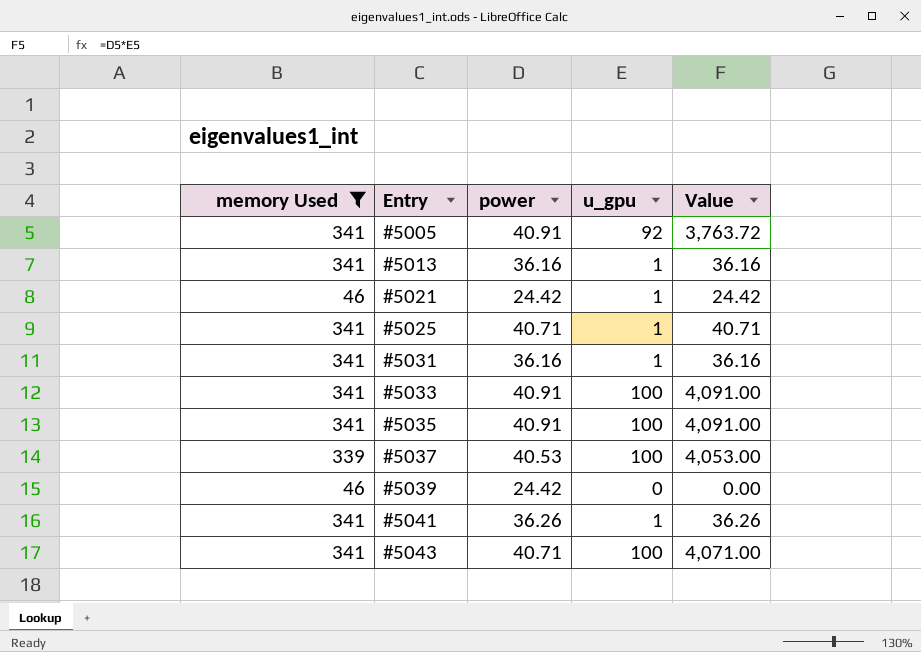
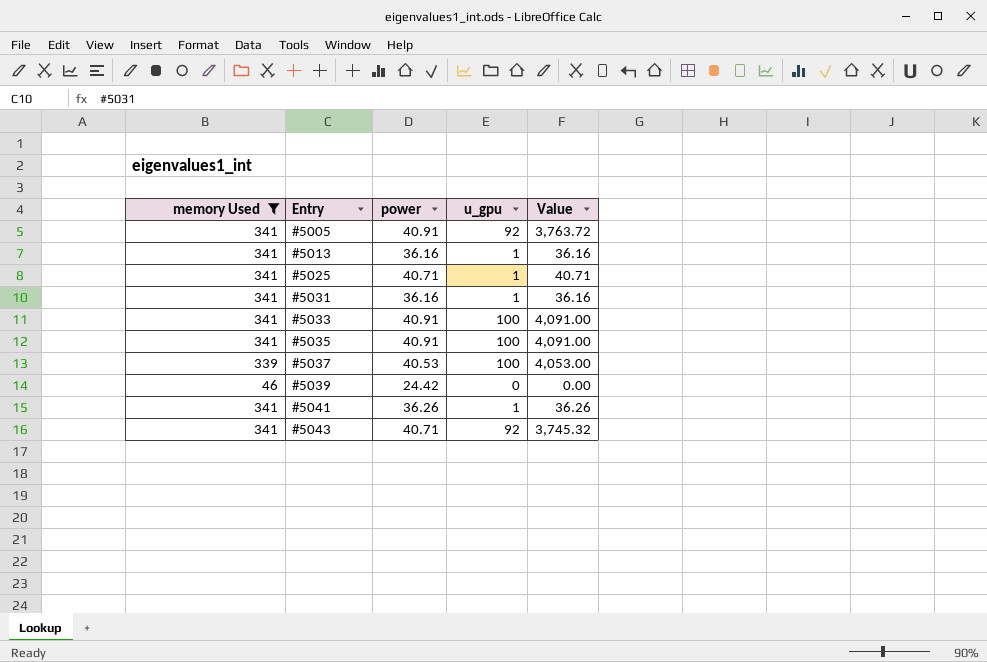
row #5021: 46 | 24.42 | 1 | 24.42 -> none
#5043 | u_gpu: 100 -> 92
#5043 | Value: 4,071.00 -> 3,745.32

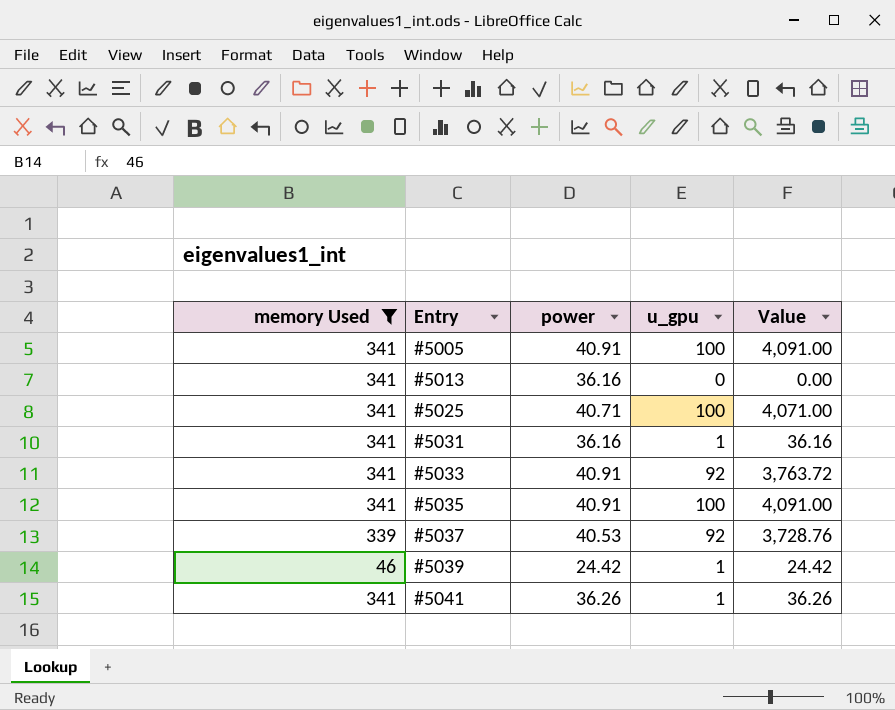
row #5043: 341 | 40.71 | 92 | 3,745.32 -> none
#5005 | u_gpu: 92 -> 100
#5005 | Value: 3,763.72 -> 4,091.00
#5013 | u_gpu: 1 -> 0
#5013 | Value: 36.16 -> 0.00
#5025 | u_gpu: 1 -> 100
#5025 | Value: 40.71 -> 4,071.00
#5033 | u_gpu: 100 -> 92
#5033 | Value: 4,091.00 -> 3,763.72
#5037 | u_gpu: 100 -> 92
#5037 | Value: 4,053.00 -> 3,728.76
#5039 | u_gpu: 0 -> 1
#5039 | Value: 0.00 -> 24.42

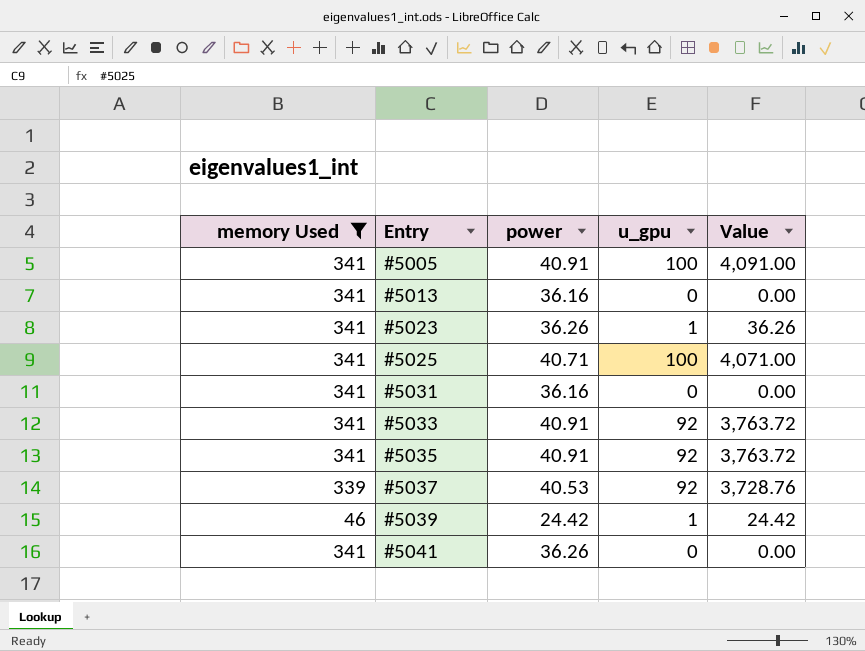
row #5023: none -> 341 | 36.26 | 1 | 36.26
#5031 | u_gpu: 1 -> 0
#5031 | Value: 36.16 -> 0.00
#5035 | u_gpu: 100 -> 92
#5035 | Value: 4,091.00 -> 3,763.72
#5041 | u_gpu: 1 -> 0
#5041 | Value: 36.26 -> 0.00

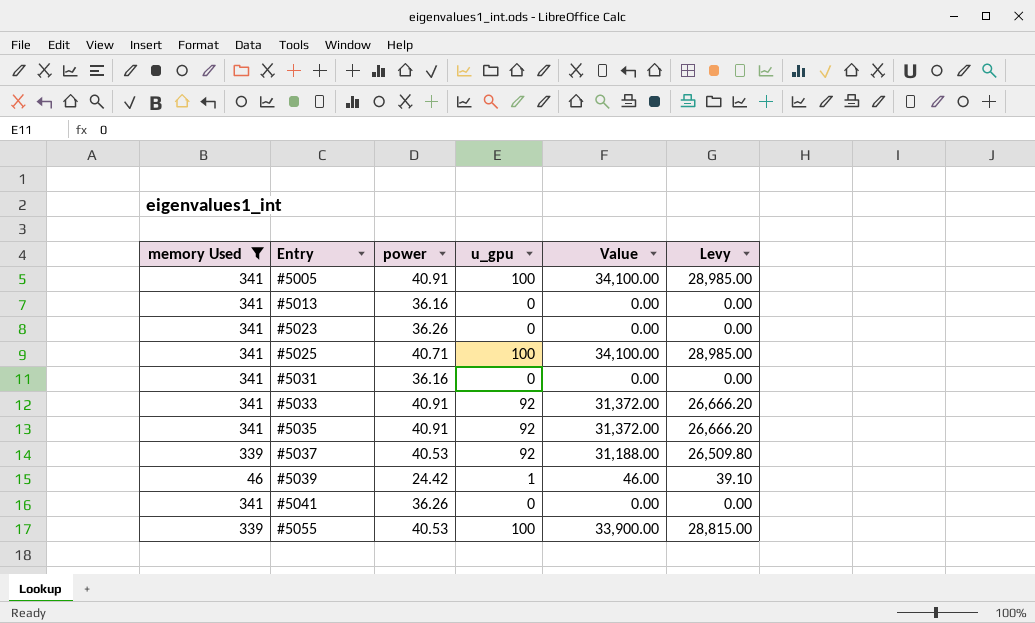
column Value | formula: [power] * [u_gpu] -> [memory Used] * [u_gpu]
column Levy | formula: none -> [Value] * 0.85
#5023 | u_gpu: 1 -> 0
row #5055: none -> 339 | 40.53 | 100 | 33,900.00 | 28,815.00

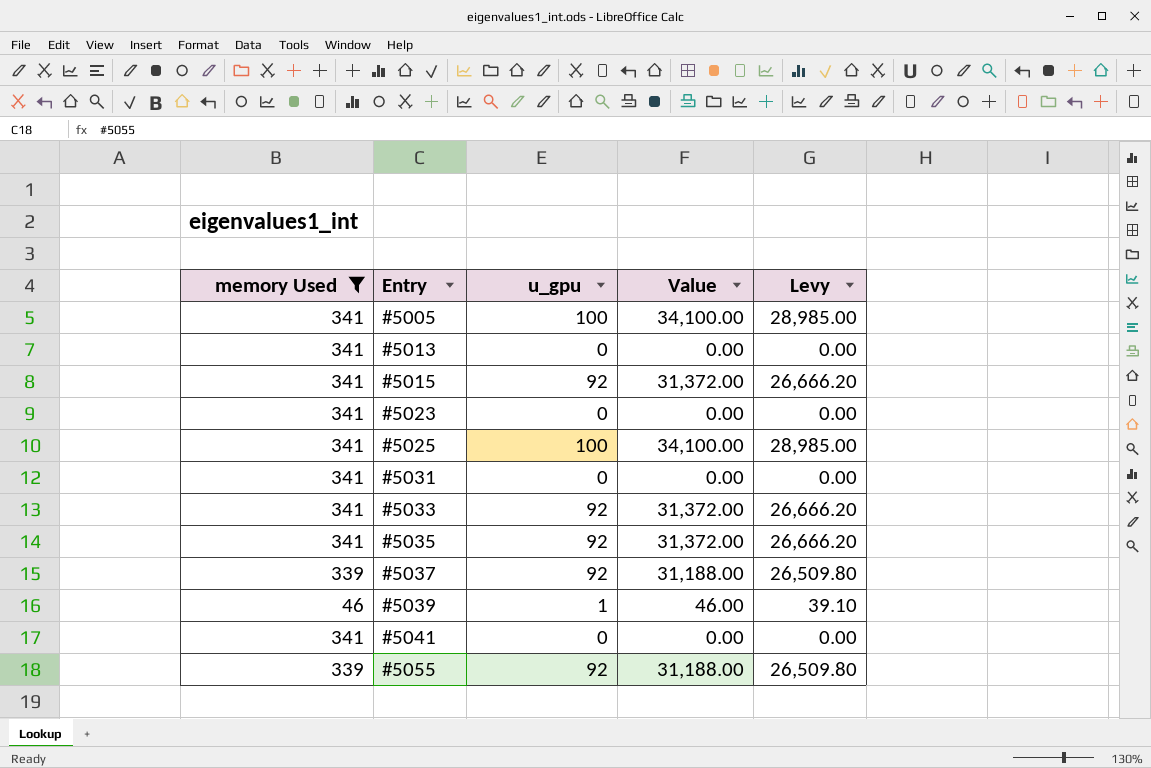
column power | position: 3 -> none
row #5015: none -> 341 | 92 | 31,372.00 | 26,666.20
#5055 | u_gpu: 100 -> 92
#5055 | Value: 33,900.00 -> 31,188.00
#5055 | Levy: 28,815.00 -> 26,509.80

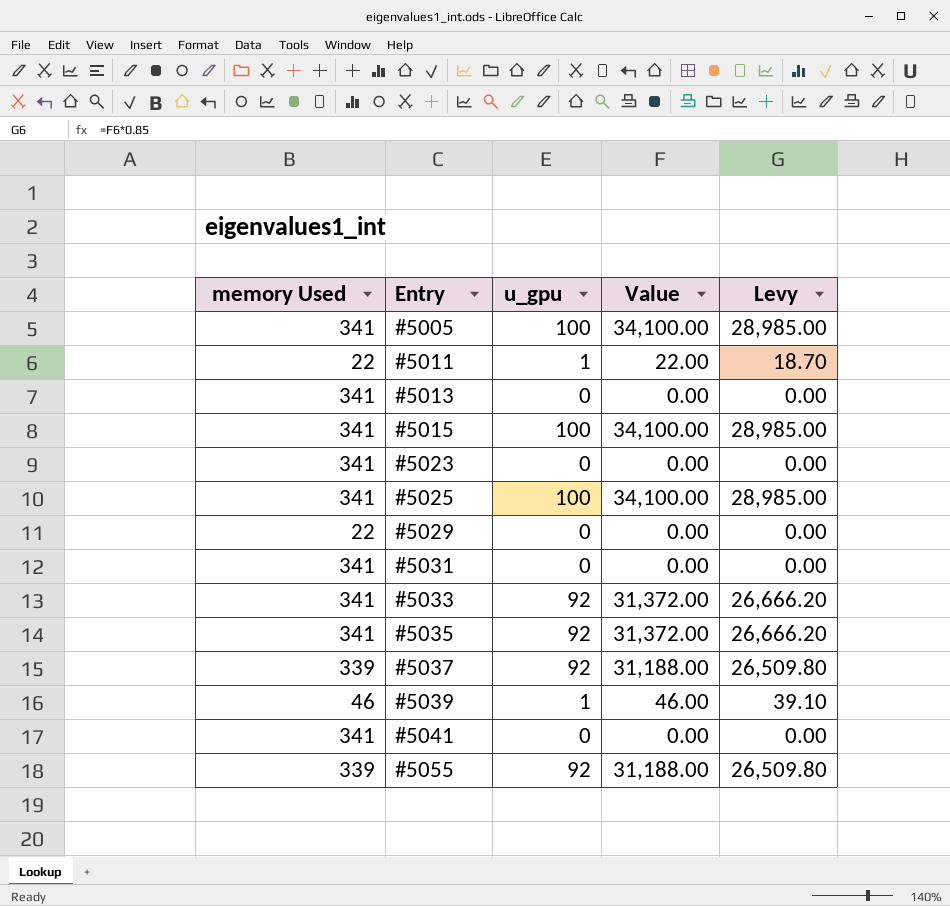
filter: memory Used != 22 -> none
#5015 | u_gpu: 92 -> 100
#5015 | Value: 31,372.00 -> 34,100.00
#5015 | Levy: 26,666.20 -> 28,985.00

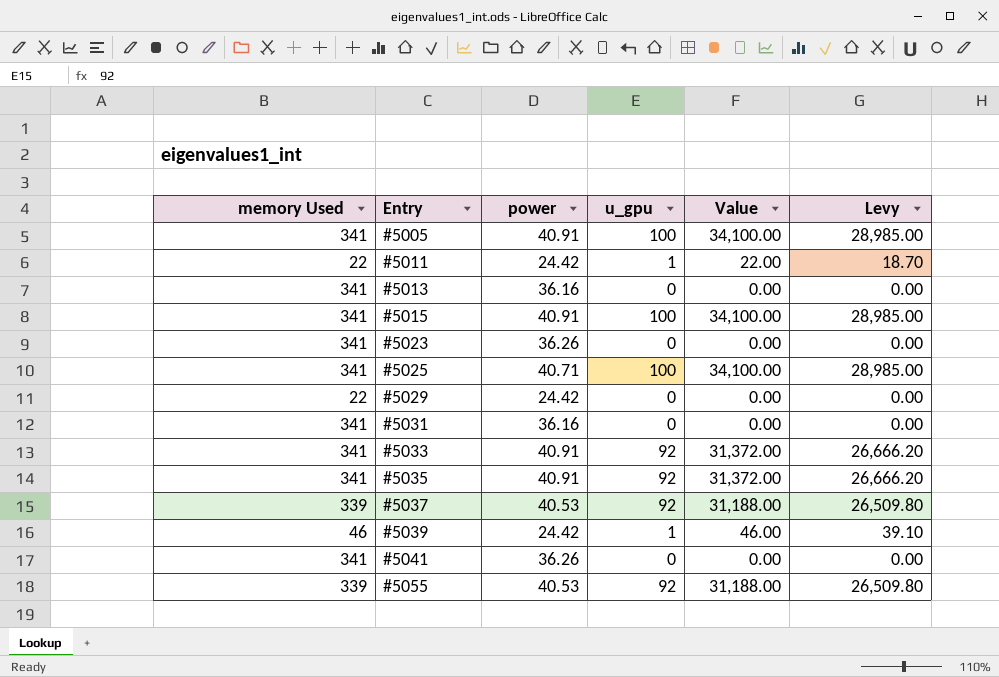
column power | position: none -> 3

